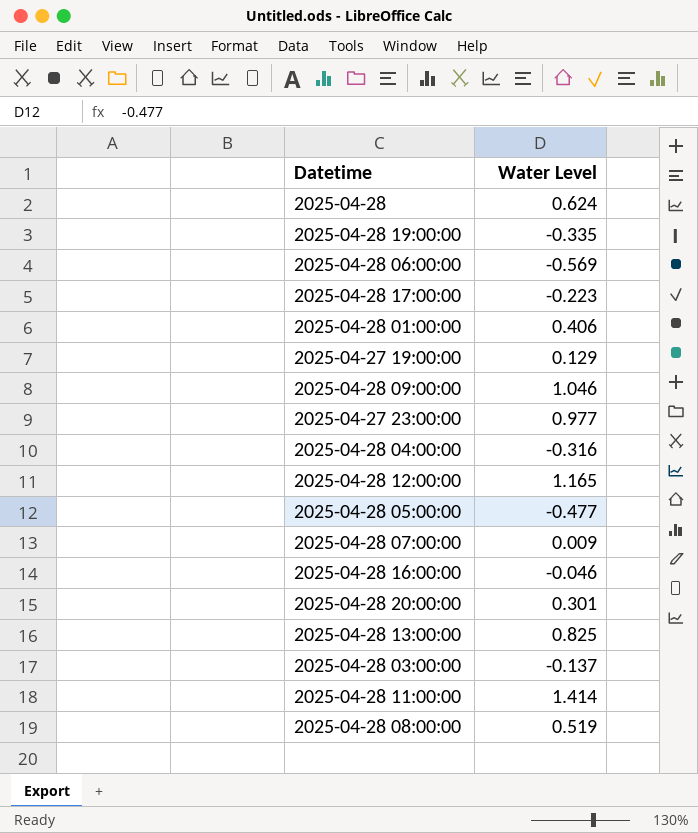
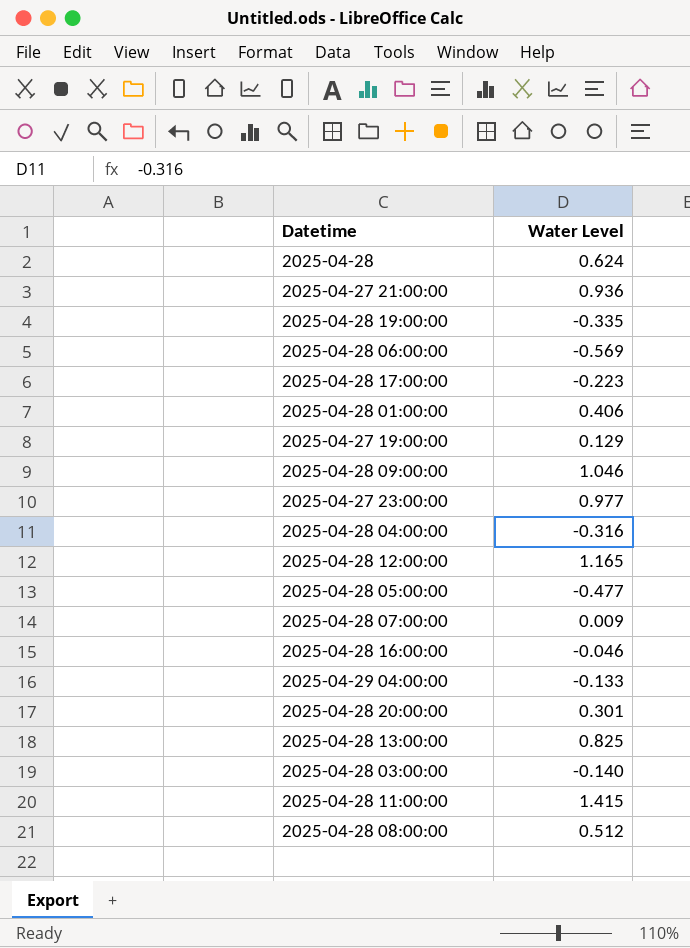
row 2025-04-27 21:00:00: none -> 0.936
row 2025-04-29 04:00:00: none -> -0.133
2025-04-28 03:00:00 | Water Level: -0.137 -> -0.140
2025-04-28 11:00:00 | Water Level: 1.414 -> 1.415
2025-04-28 08:00:00 | Water Level: 0.519 -> 0.512

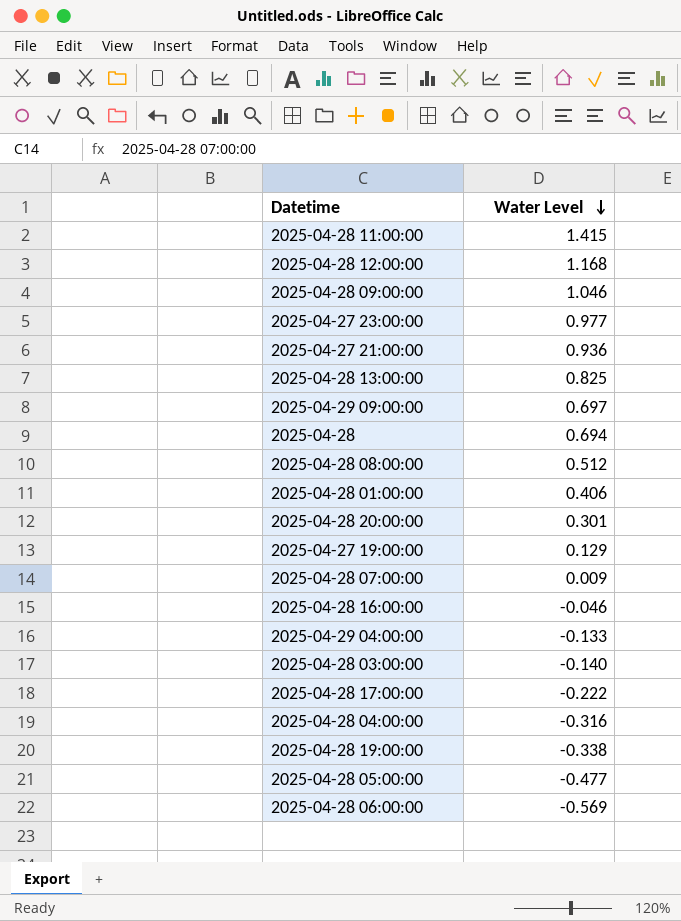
row order: none -> Water Level descending
2025-04-28 12:00:00 | Water Level: 1.165 -> 1.168
row 2025-04-29 09:00:00: none -> 0.697
2025-04-28 | Water Level: 0.624 -> 0.694
2025-04-28 17:00:00 | Water Level: -0.223 -> -0.222
2025-04-28 19:00:00 | Water Level: -0.335 -> -0.338

